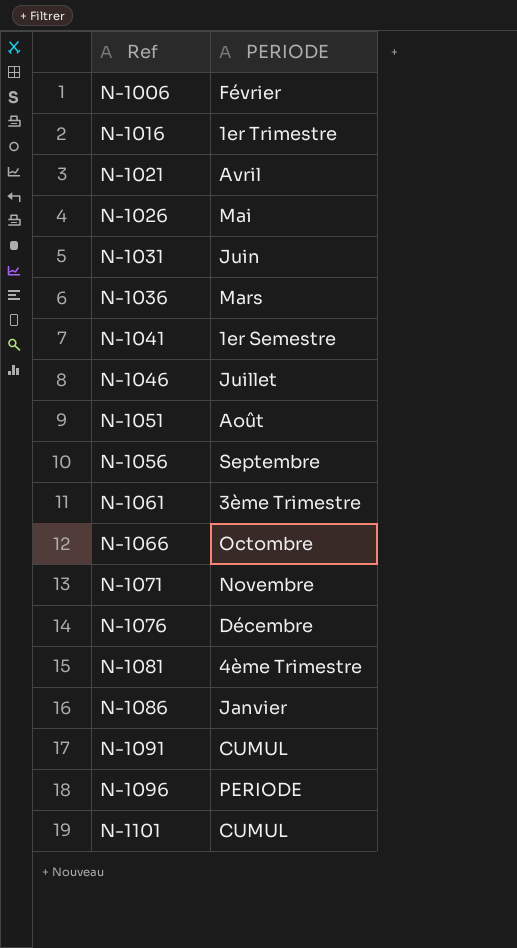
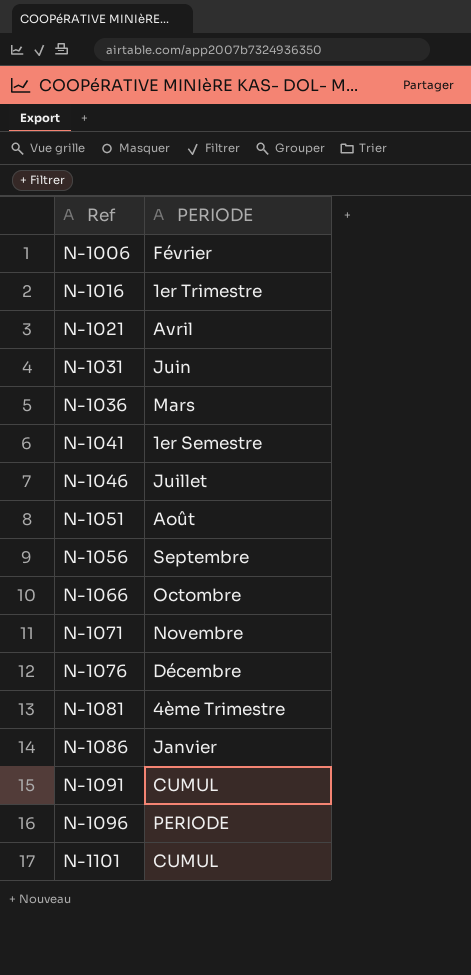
row N-1026: Mai -> none
row N-1061: 3ème Trimestre -> none

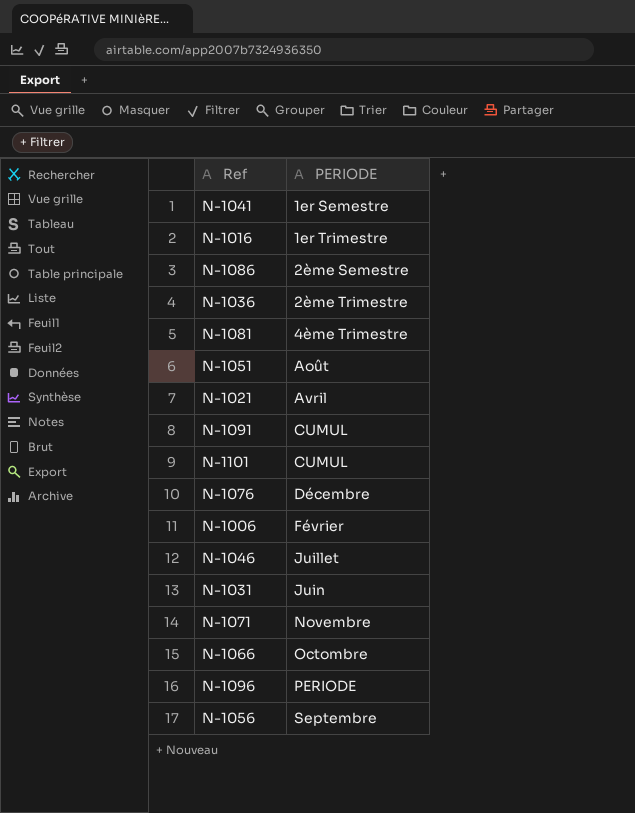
row order: Ref ascending -> PERIODE ascending
N-1086 | PERIODE: Janvier -> 2ème Semestre
N-1036 | PERIODE: Mars -> 2ème Trimestre

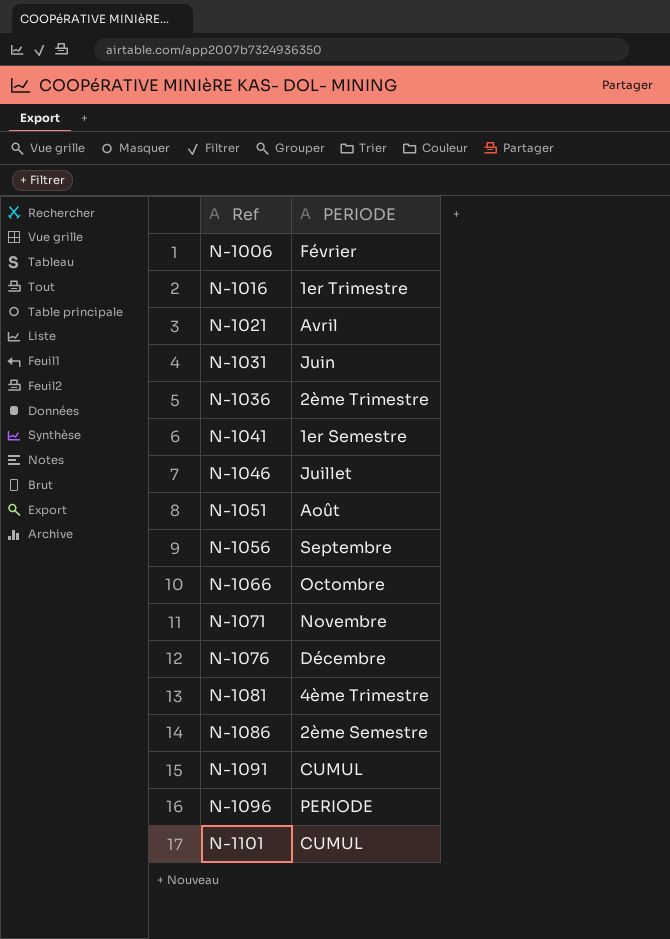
row order: PERIODE ascending -> Ref ascending

